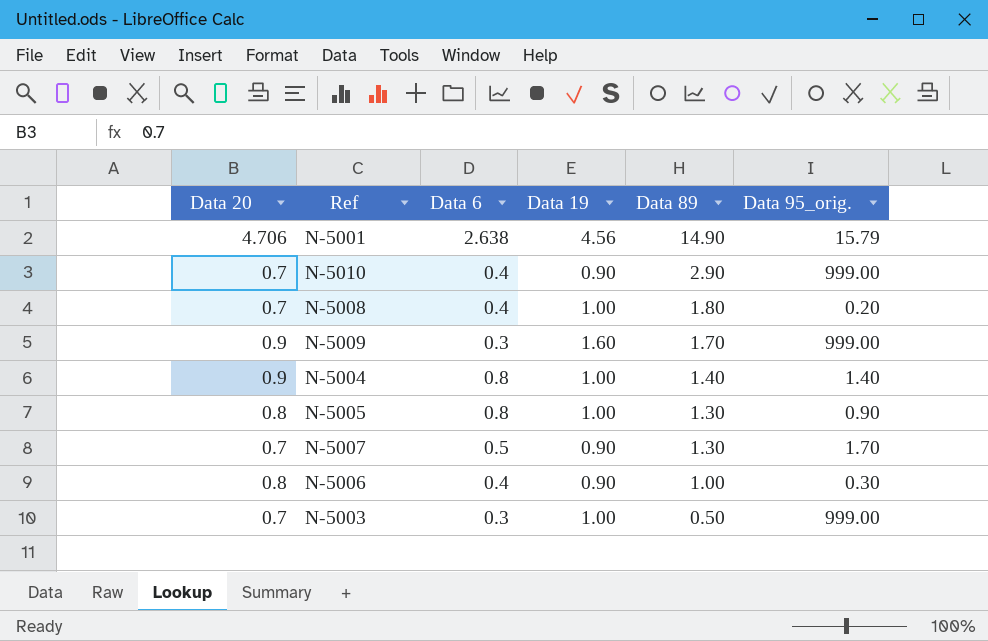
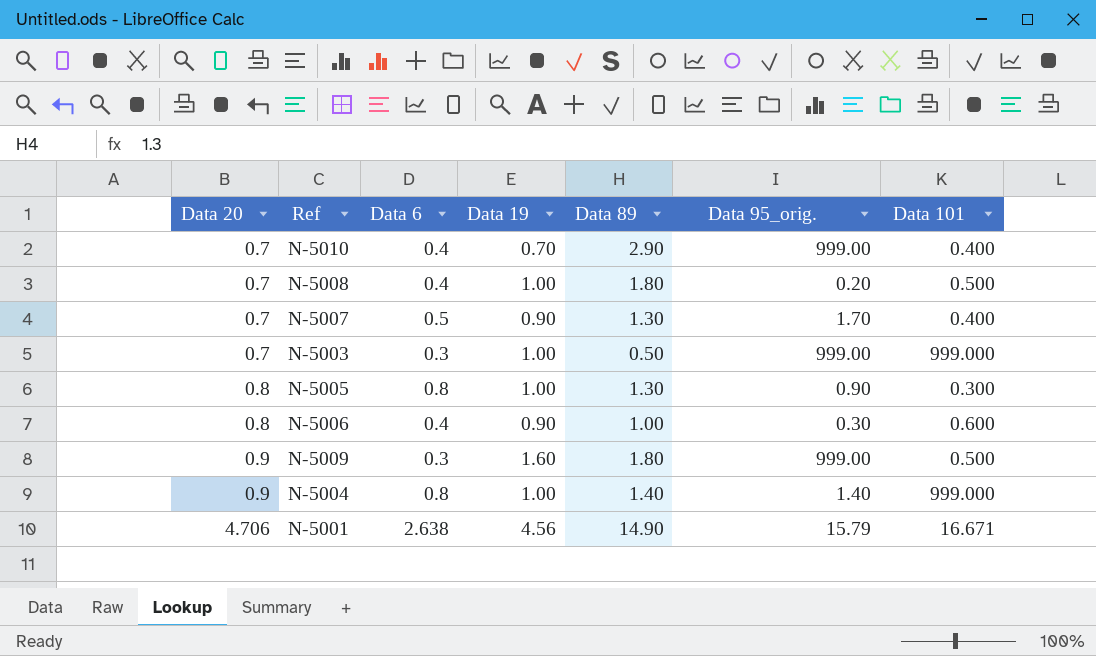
row order: Data 89 descending -> Data 20 ascending
column Data 101 | position: none -> 7
N-5010 | Data 19: 0.90 -> 0.70
N-5009 | Data 89: 1.70 -> 1.80

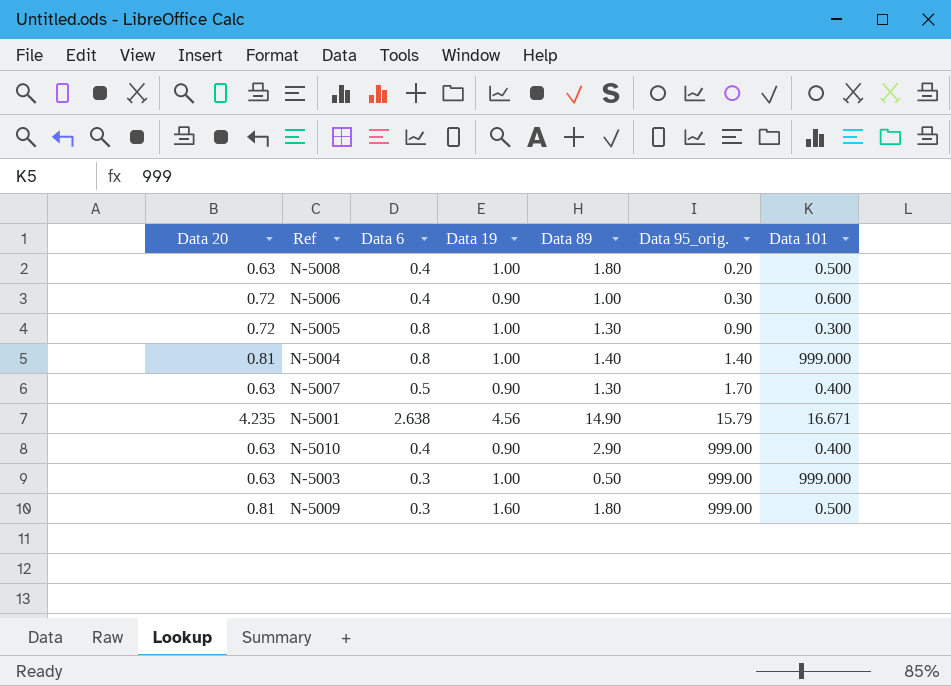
row order: Data 20 ascending -> Data 95_orig. ascending
N-5008 | Data 20: 0.7 -> 0.63
N-5006 | Data 20: 0.8 -> 0.72
N-5005 | Data 20: 0.8 -> 0.72
N-5004 | Data 20: 0.9 -> 0.81
N-5007 | Data 20: 0.7 -> 0.63
N-5001 | Data 20: 4.706 -> 4.235
N-5010 | Data 20: 0.7 -> 0.63
N-5010 | Data 19: 0.70 -> 0.90
N-5003 | Data 20: 0.7 -> 0.63
N-5009 | Data 20: 0.9 -> 0.81

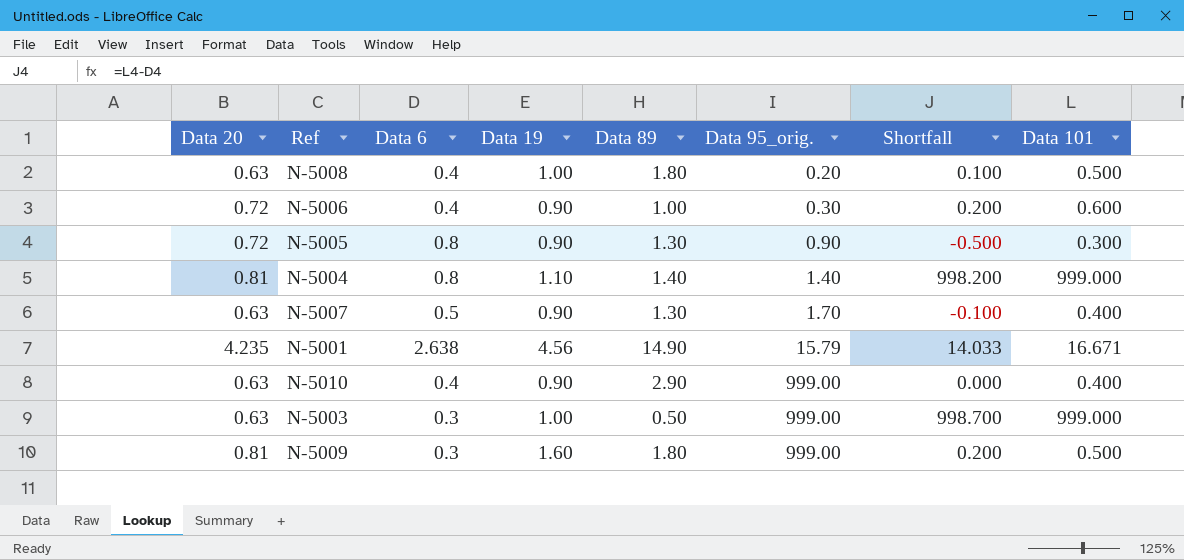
column Shortfall | formula: none -> [Data 101] - [Data 6]
N-5005 | Data 19: 1.00 -> 0.90
N-5004 | Data 19: 1.00 -> 1.10

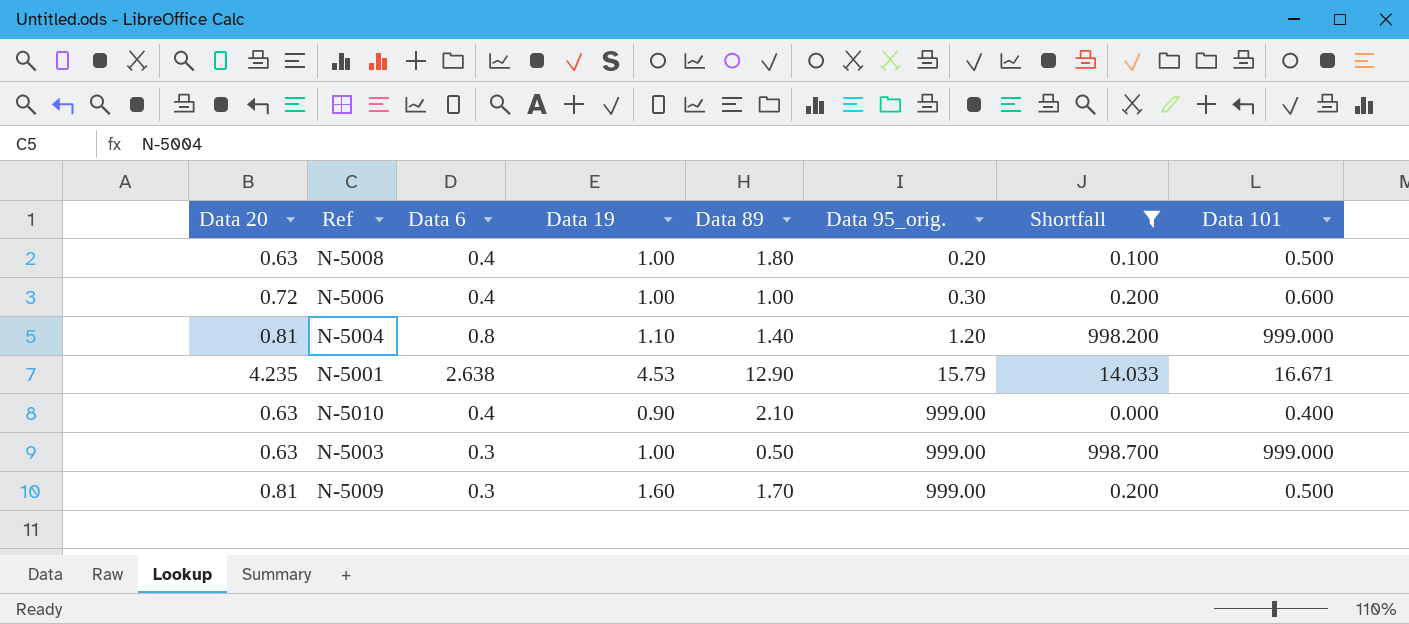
filter: none -> Shortfall >= 0.000
N-5006 | Data 19: 0.90 -> 1.00
N-5004 | Data 95_orig.: 1.40 -> 1.20
N-5001 | Data 19: 4.56 -> 4.53
N-5001 | Data 89: 14.90 -> 12.90
N-5010 | Data 89: 2.90 -> 2.10
N-5009 | Data 89: 1.80 -> 1.70

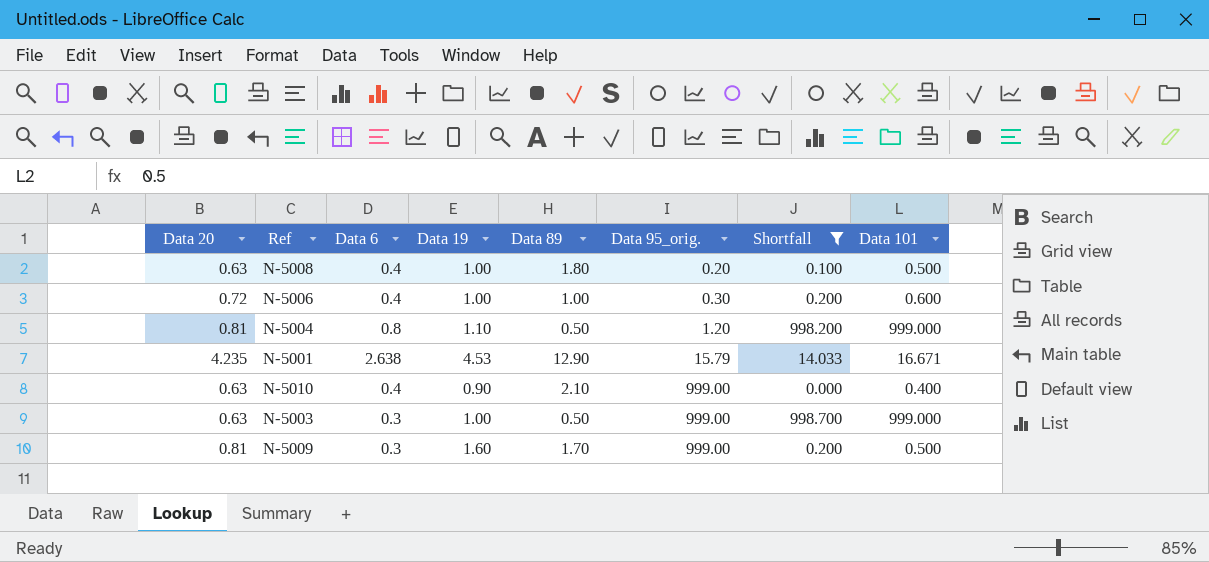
N-5004 | Data 89: 1.40 -> 0.50

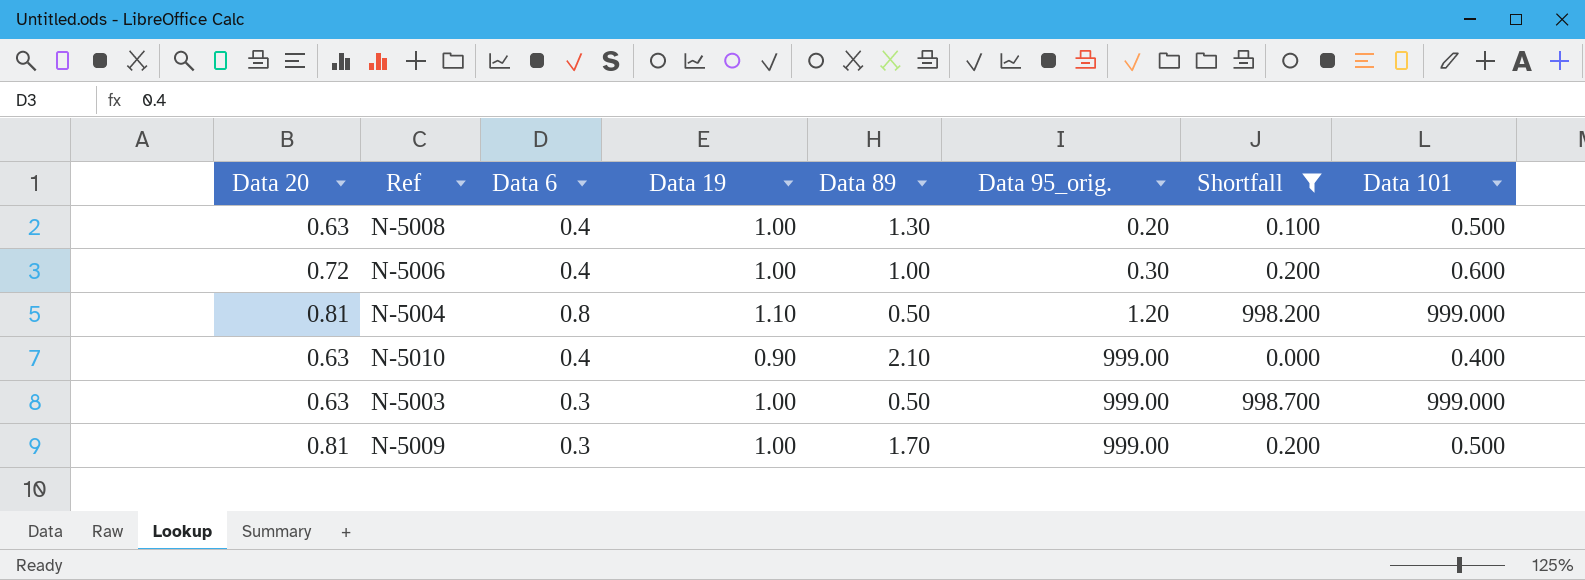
row N-5001: 4.235 | 2.638 | 4.53 | 12.90 | 15.79 | 14.033 | 16.671 -> none
N-5008 | Data 89: 1.80 -> 1.30
N-5009 | Data 19: 1.60 -> 1.00

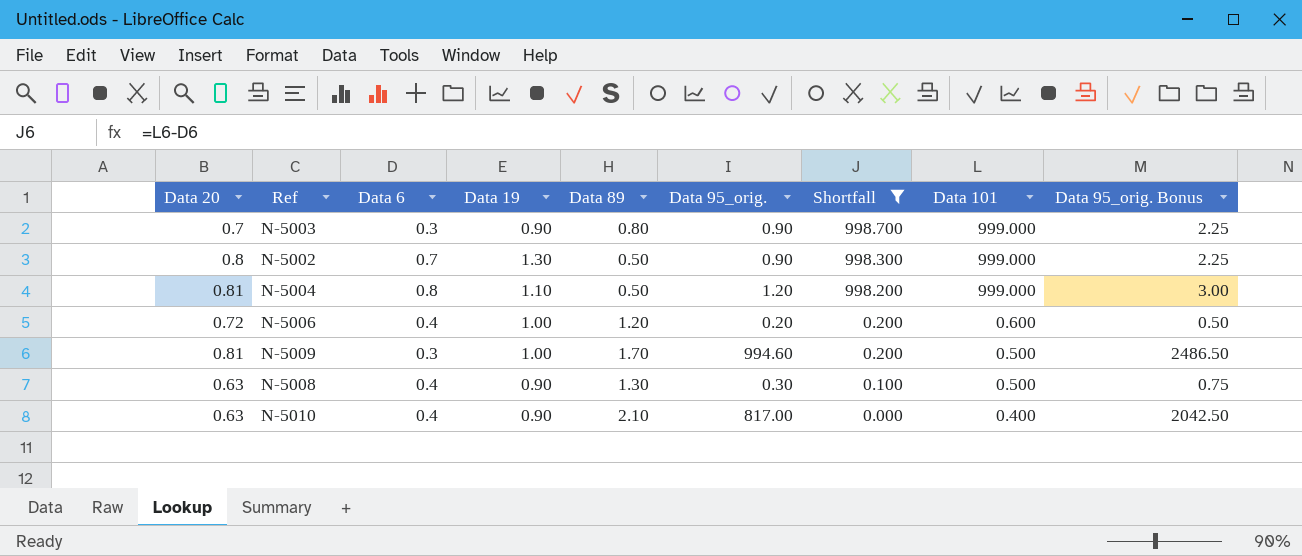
row order: Data 95_orig. ascending -> Shortfall descending
column Data 95_orig. Bonus | formula: none -> [Data 95_orig.] * 2.5
N-5003 | Data 20: 0.63 -> 0.7
N-5003 | Data 19: 1.00 -> 0.90
N-5003 | Data 89: 0.50 -> 0.80
N-5003 | Data 95_orig.: 999.00 -> 0.90
row N-5002: none -> 0.8 | 0.7 | 1.30 | 0.50 | 0.90 | 998.300 | 999.000 | 2.25
N-5006 | Data 89: 1.00 -> 1.20
N-5006 | Data 95_orig.: 0.30 -> 0.20
N-5009 | Data 95_orig.: 999.00 -> 994.60
N-5008 | Data 19: 1.00 -> 0.90
N-5008 | Data 95_orig.: 0.20 -> 0.30
N-5010 | Data 95_orig.: 999.00 -> 817.00

